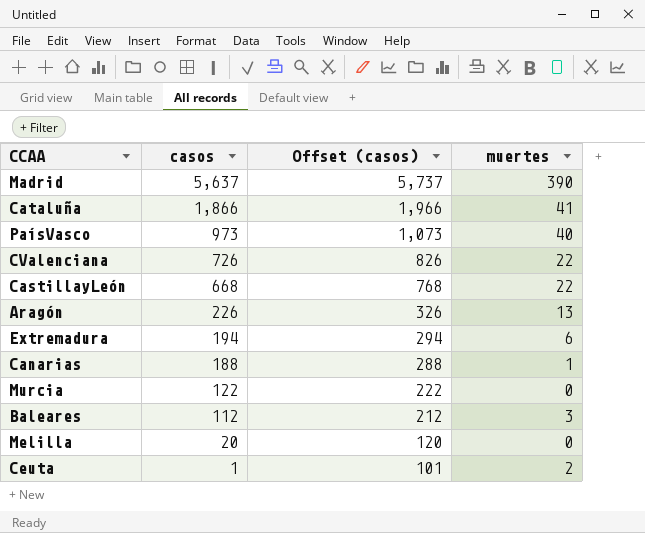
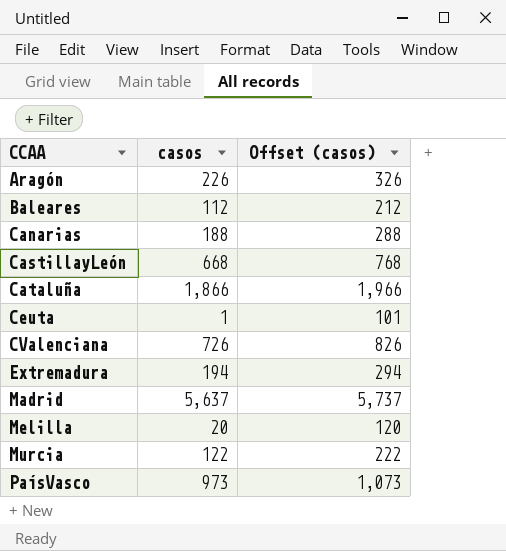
row order: casos descending -> CCAA ascending
column muertes | position: 4 -> none

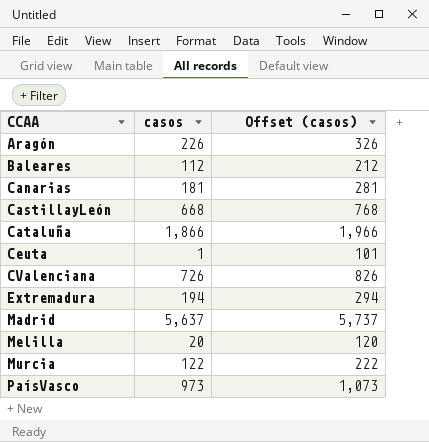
Canarias | casos: 188 -> 181
Canarias | Offset (casos): 288 -> 281

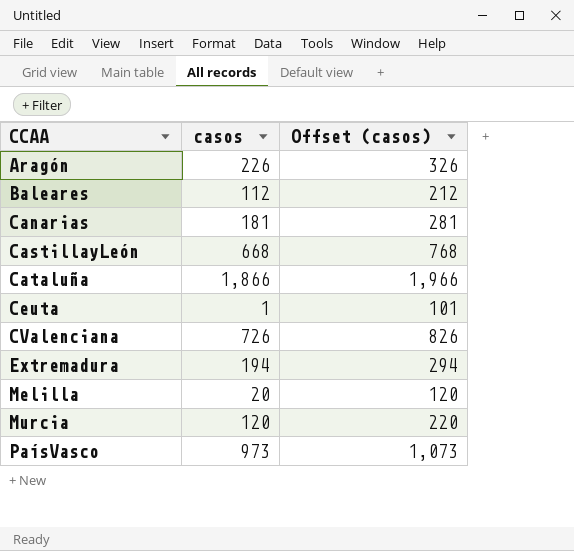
row Madrid: 5,637 | 5,737 -> none
Murcia | casos: 122 -> 120
Murcia | Offset (casos): 222 -> 220

